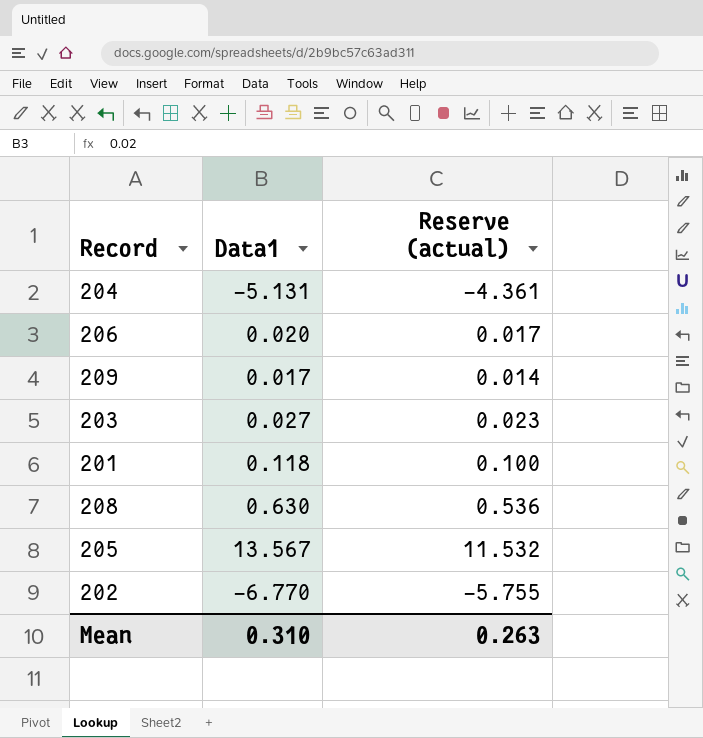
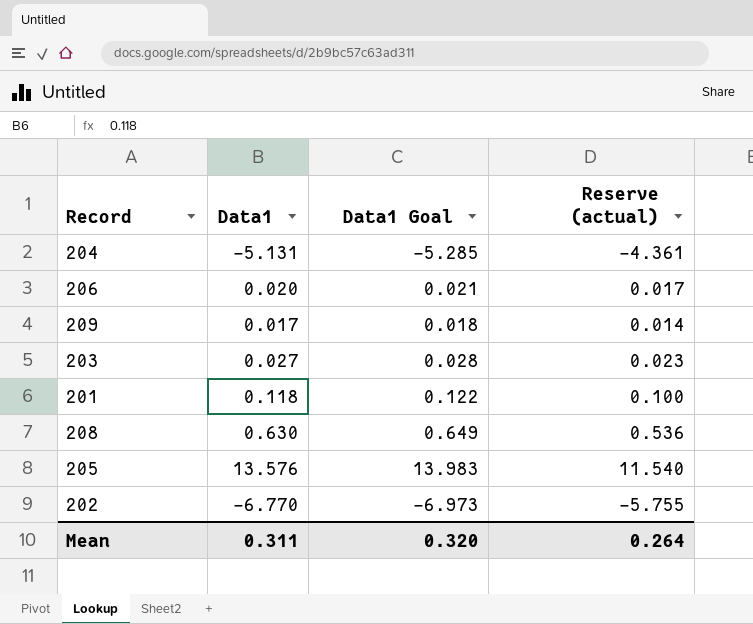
column Data1 Goal | formula: none -> [Data1] * 1.03
205 | Data1: 13.567 -> 13.576
205 | Reserve (actual): 11.532 -> 11.540
Mean | Data1: 0.310 -> 0.311
Mean | Reserve (actual): 0.263 -> 0.264

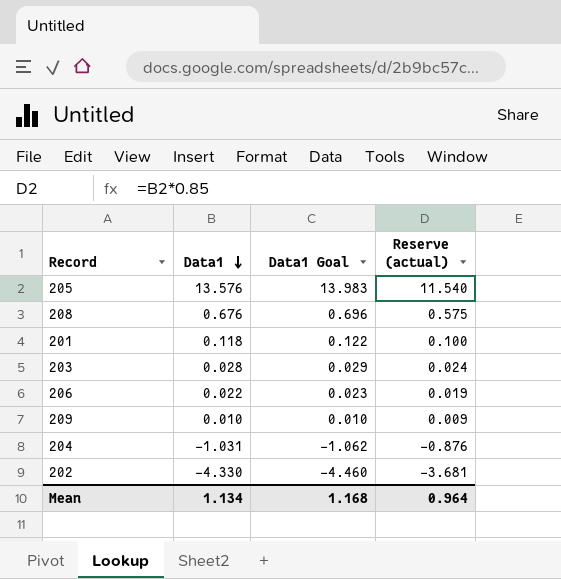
row order: none -> Data1 descending
208 | Data1: 0.630 -> 0.676
208 | Data1 Goal: 0.649 -> 0.696
208 | Reserve (actual): 0.536 -> 0.575
203 | Data1: 0.027 -> 0.028
203 | Data1 Goal: 0.028 -> 0.029
203 | Reserve (actual): 0.023 -> 0.024
206 | Data1: 0.020 -> 0.022
206 | Data1 Goal: 0.021 -> 0.023
206 | Reserve (actual): 0.017 -> 0.019
209 | Data1: 0.017 -> 0.010
209 | Data1 Goal: 0.018 -> 0.010
209 | Reserve (actual): 0.014 -> 0.009
204 | Data1: -5.131 -> -1.031
204 | Data1 Goal: -5.285 -> -1.062
204 | Reserve (actual): -4.361 -> -0.876
202 | Data1: -6.770 -> -4.330
202 | Data1 Goal: -6.973 -> -4.460
202 | Reserve (actual): -5.755 -> -3.681
Mean | Data1: 0.311 -> 1.134
Mean | Data1 Goal: 0.320 -> 1.168
Mean | Reserve (actual): 0.264 -> 0.964

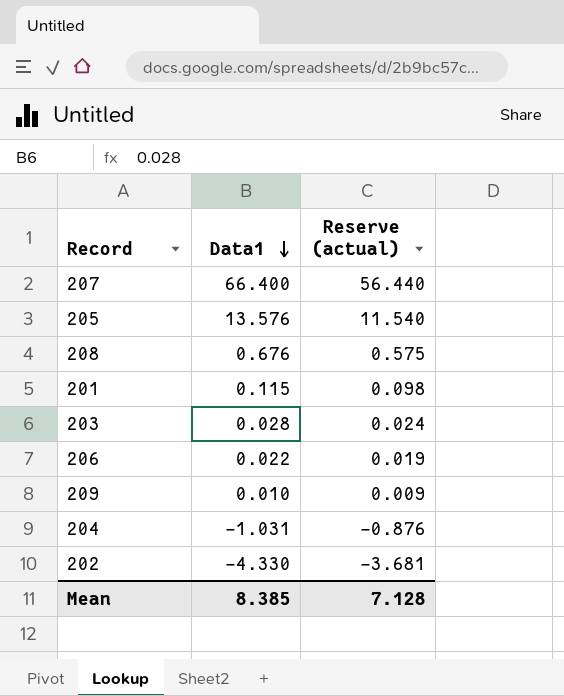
column Data1 Goal | formula: [Data1] * 1.03 -> none
row 207: none -> 66.400 | 56.440
201 | Data1: 0.118 -> 0.115
201 | Reserve (actual): 0.100 -> 0.098
Mean | Data1: 1.134 -> 8.385
Mean | Reserve (actual): 0.964 -> 7.128

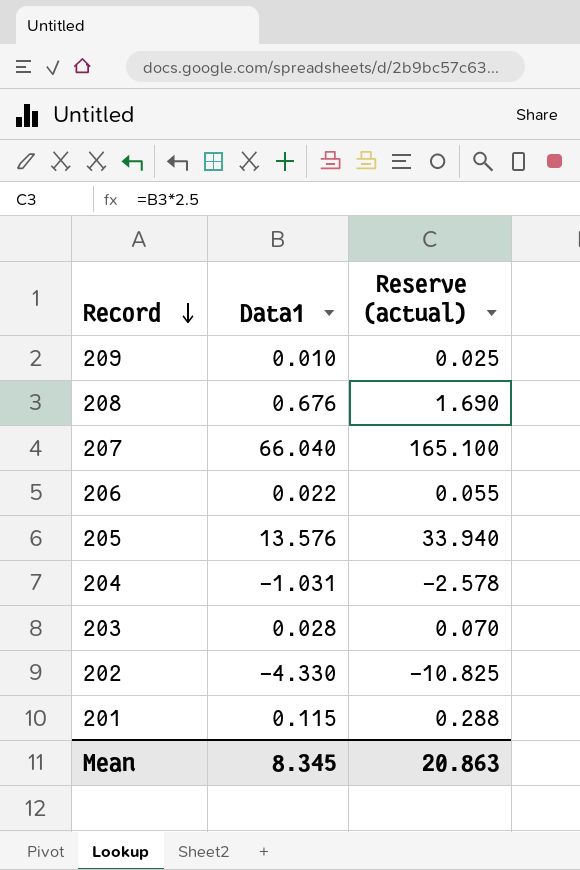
row order: Data1 descending -> Record descending
column Reserve (actual) | formula: [Data1] * 0.85 -> [Data1] * 2.5
207 | Data1: 66.400 -> 66.040
Mean | Data1: 8.385 -> 8.345
Mean | Reserve (actual): 7.128 -> 20.863

